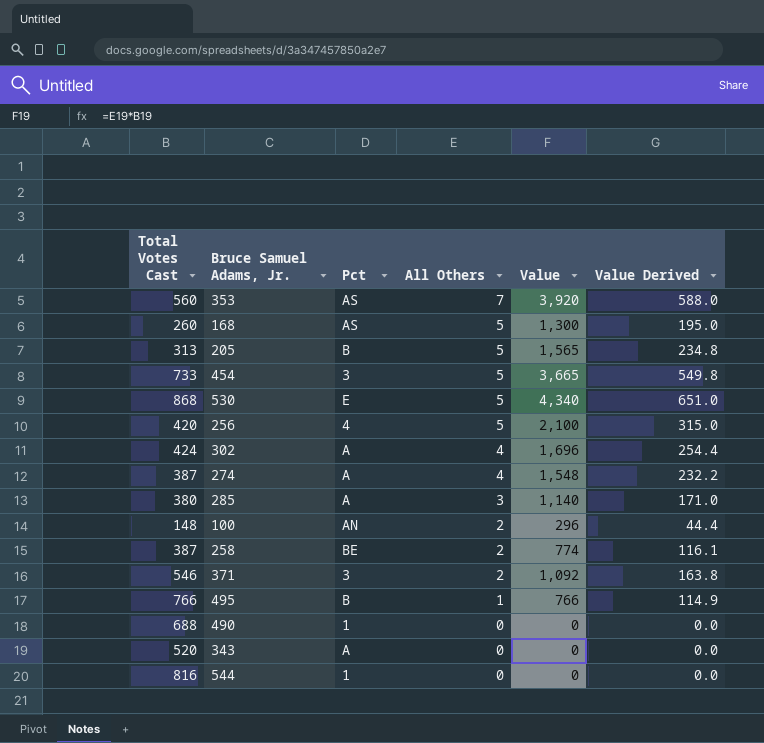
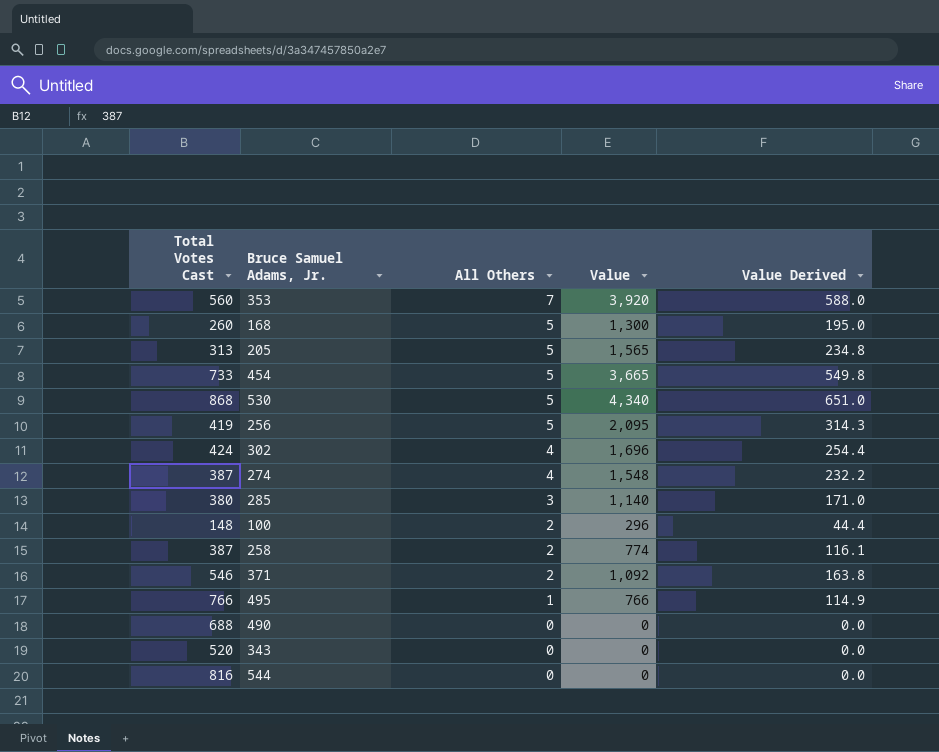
column Pct | position: 3 -> none
256 | Total Votes Cast: 420 -> 419
256 | Value: 2,100 -> 2,095
256 | Value Derived: 315.0 -> 314.3

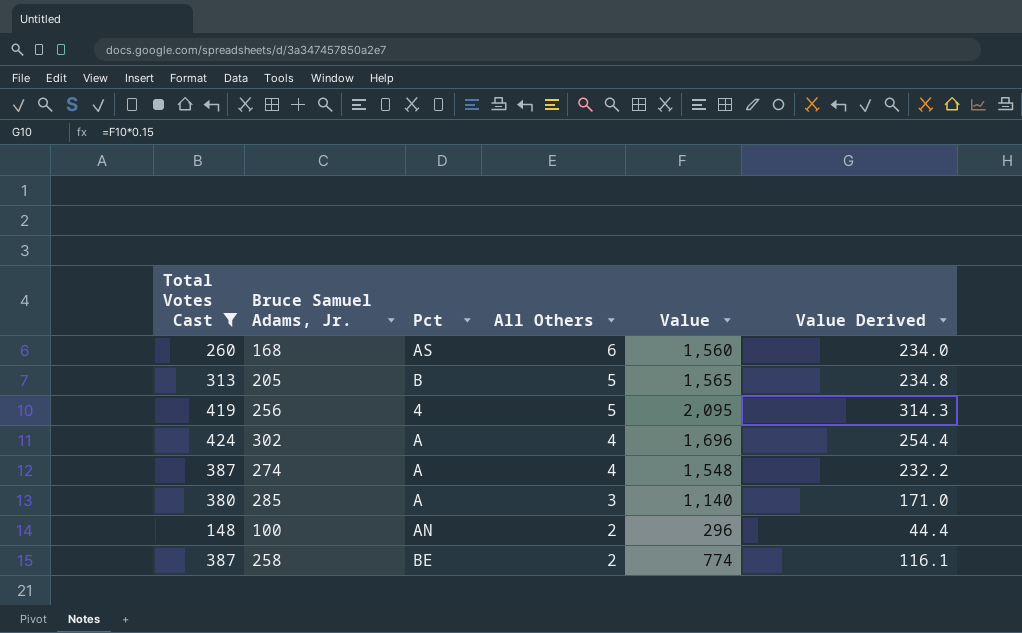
filter: none -> Total Votes Cast <= 424
column Pct | position: none -> 3
168 | All Others: 5 -> 6
168 | Value: 1,300 -> 1,560
168 | Value Derived: 195.0 -> 234.0

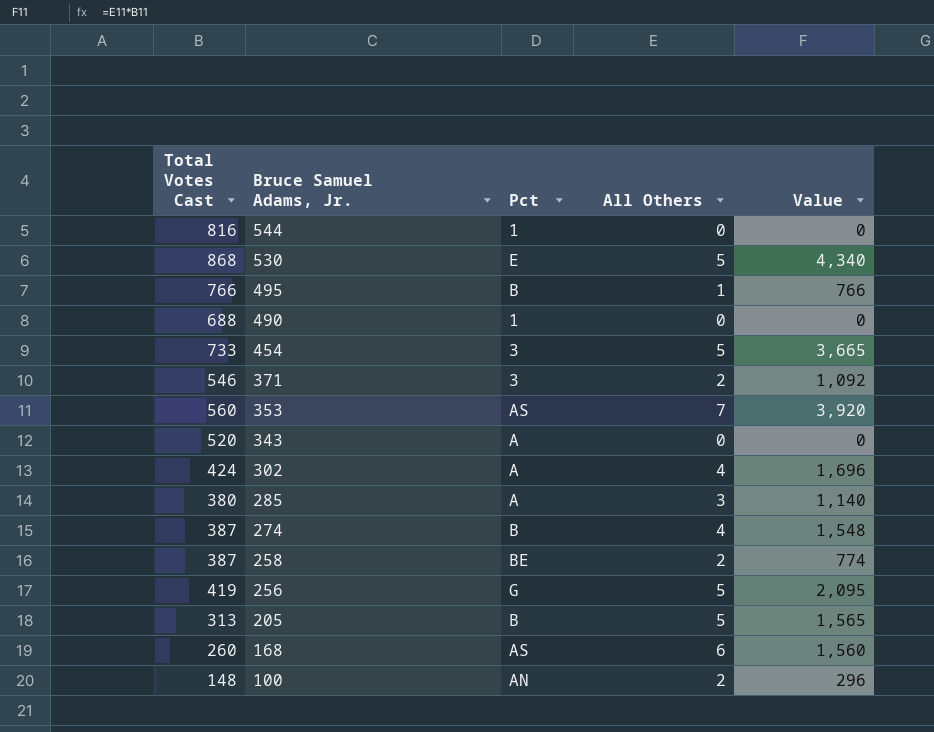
filter: Total Votes Cast <= 424 -> none
row order: All Others descending -> Bruce Samuel Adams, Jr. descending
column Value Derived | formula: [Value] * 0.15 -> none
274 | Pct: A -> B
256 | Pct: 4 -> G

